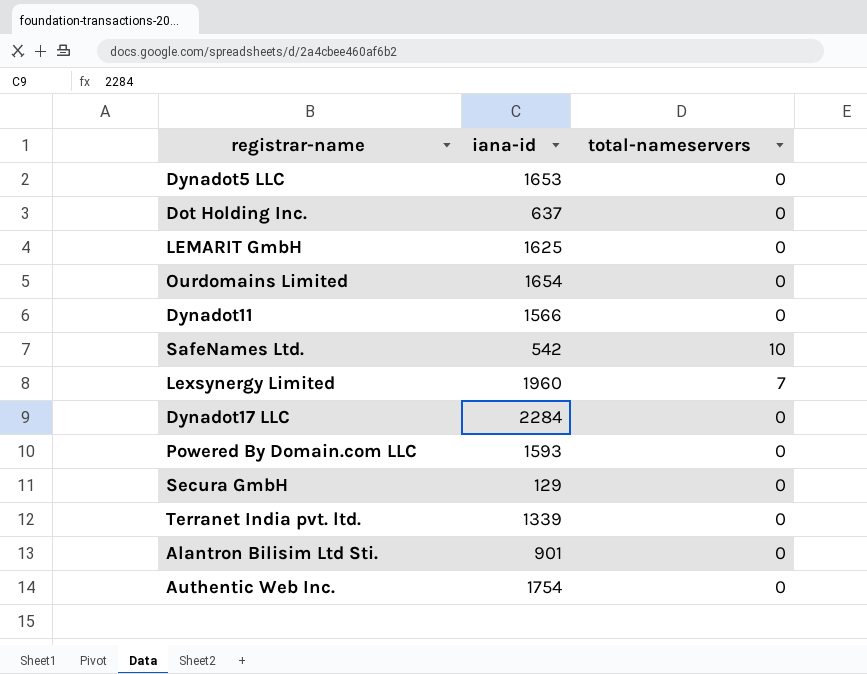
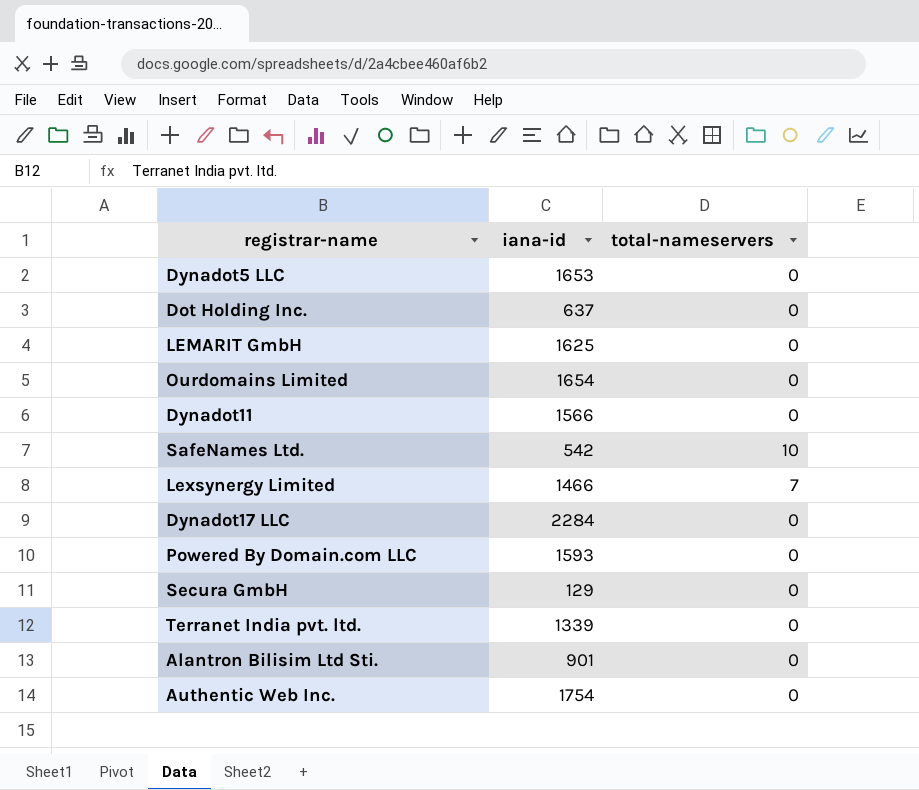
Lexsynergy Limited | iana-id: 1960 -> 1466

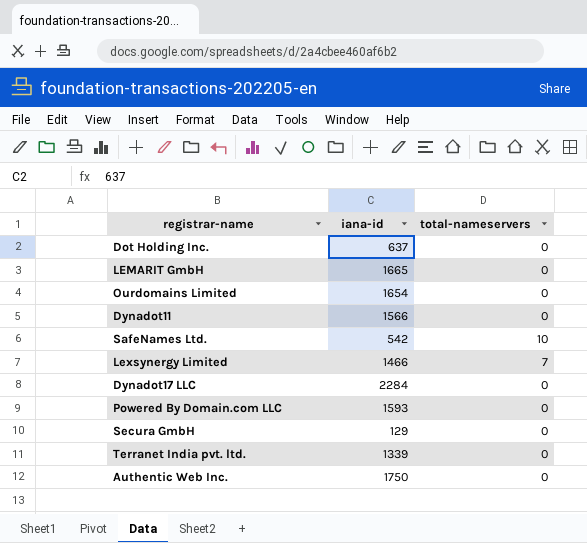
row Dynadot5 LLC: 1653 | 0 -> none
row Alantron Bilisim Ltd Sti.: 901 | 0 -> none
LEMARIT GmbH | iana-id: 1625 -> 1665
Authentic Web Inc. | iana-id: 1754 -> 1750

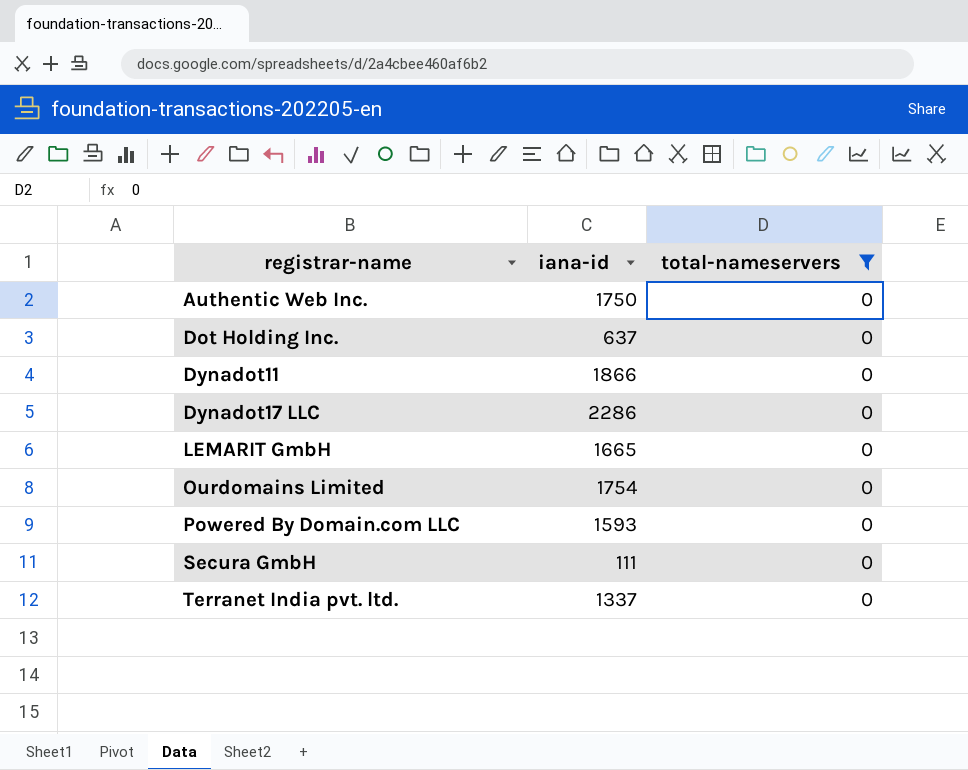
filter: none -> total-nameservers = 0
row order: none -> registrar-name ascending
Dynadot11 | iana-id: 1566 -> 1866
Dynadot17 LLC | iana-id: 2284 -> 2286
Ourdomains Limited | iana-id: 1654 -> 1754
Secura GmbH | iana-id: 129 -> 111
Terranet India pvt. ltd. | iana-id: 1339 -> 1337

